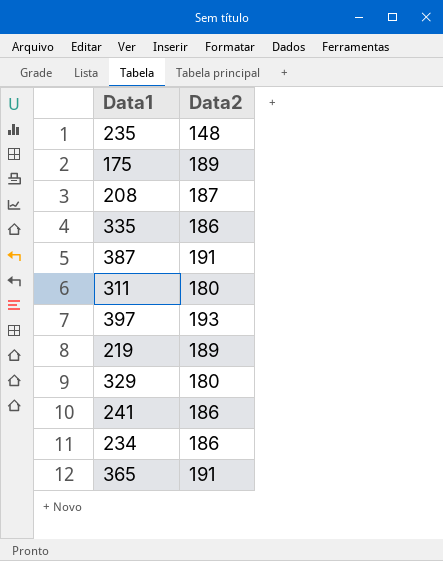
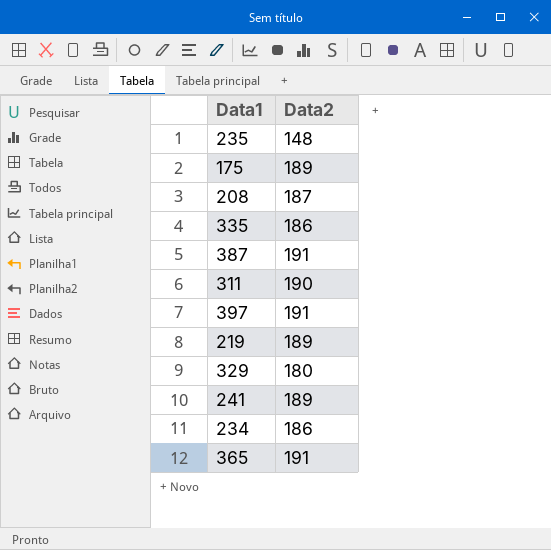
311 | Data2: 180 -> 190
397 | Data2: 193 -> 191
241 | Data2: 186 -> 189

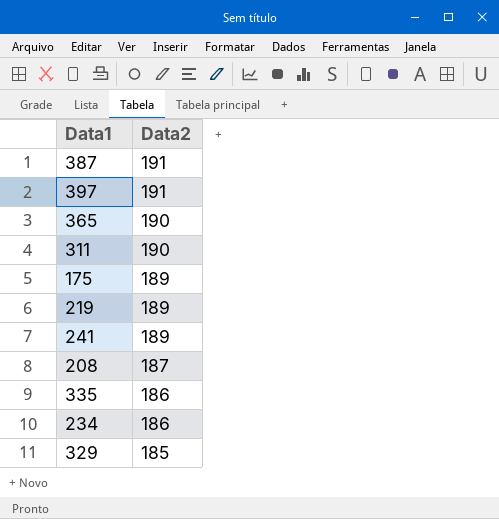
row order: none -> Data2 descending
row 235: 148 -> none
365 | Data2: 191 -> 190
329 | Data2: 180 -> 185

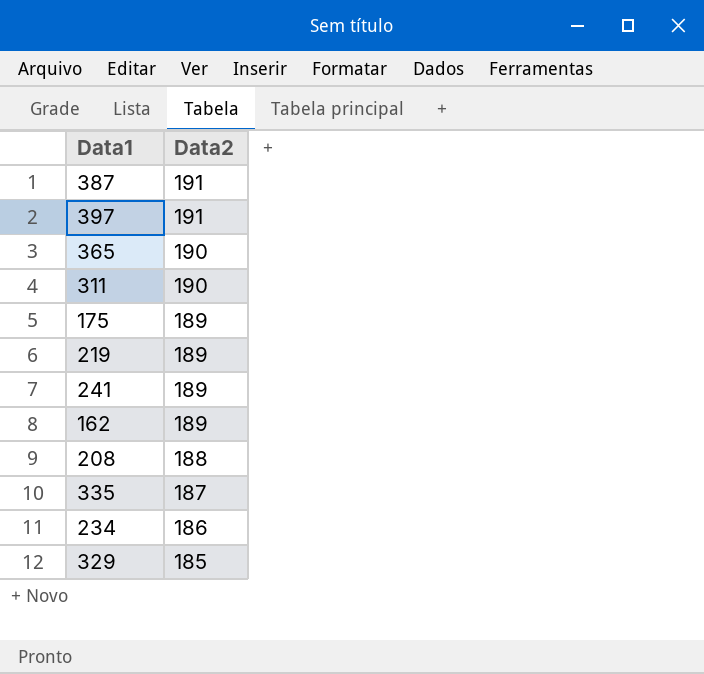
row 162: none -> 189
208 | Data2: 187 -> 188
335 | Data2: 186 -> 187

